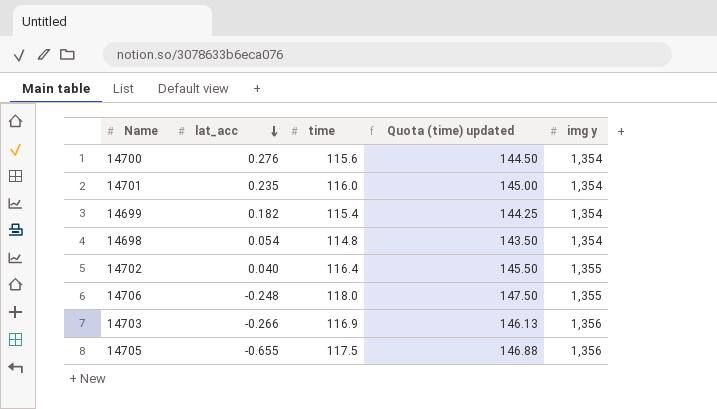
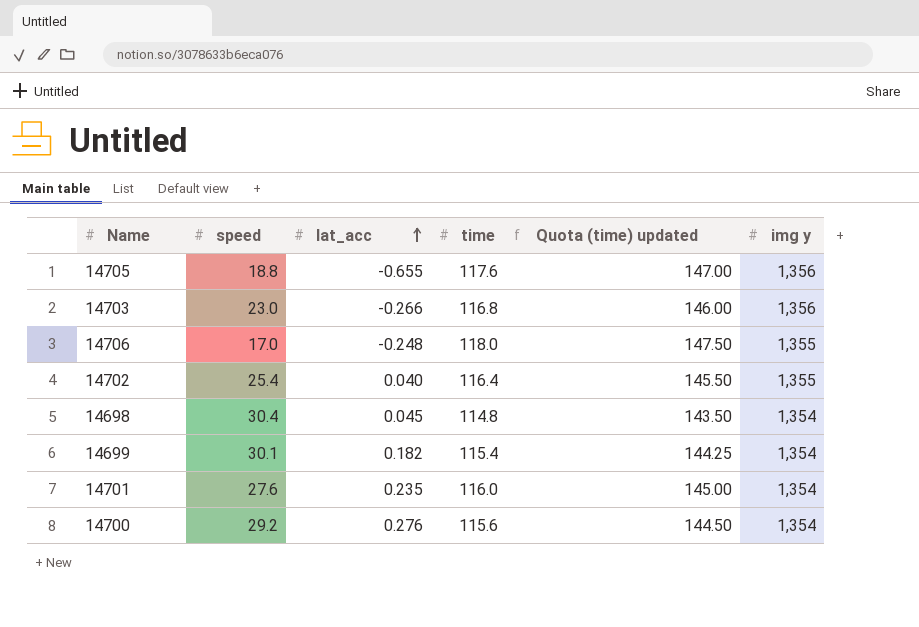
row order: lat_acc descending -> lat_acc ascending
column speed | position: none -> 2
14705 | time: 117.5 -> 117.6
14705 | Quota (time) updated: 146.88 -> 147.00
14703 | time: 116.9 -> 116.8
14703 | Quota (time) updated: 146.13 -> 146.00
14698 | lat_acc: 0.054 -> 0.045

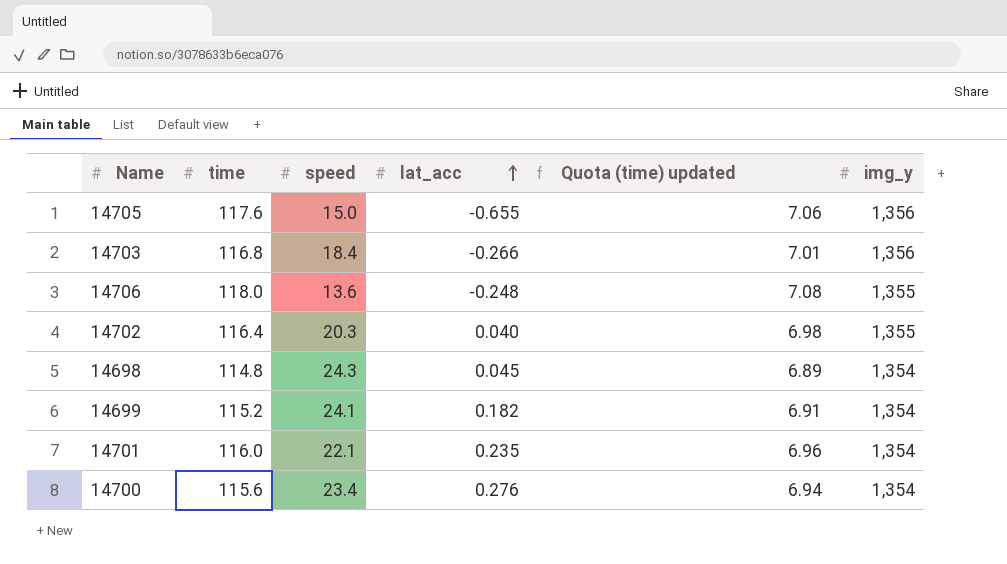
column time | position: 4 -> 2
column Quota (time) updated | formula: [time] * 1.25 -> [time] * 0.06
column name: img y -> img_y
14705 | speed: 18.8 -> 15.0
14703 | speed: 23.0 -> 18.4
14706 | speed: 17.0 -> 13.6
14702 | speed: 25.4 -> 20.3
14698 | speed: 30.4 -> 24.3
14699 | time: 115.4 -> 115.2
14699 | speed: 30.1 -> 24.1
14701 | speed: 27.6 -> 22.1
14700 | speed: 29.2 -> 23.4

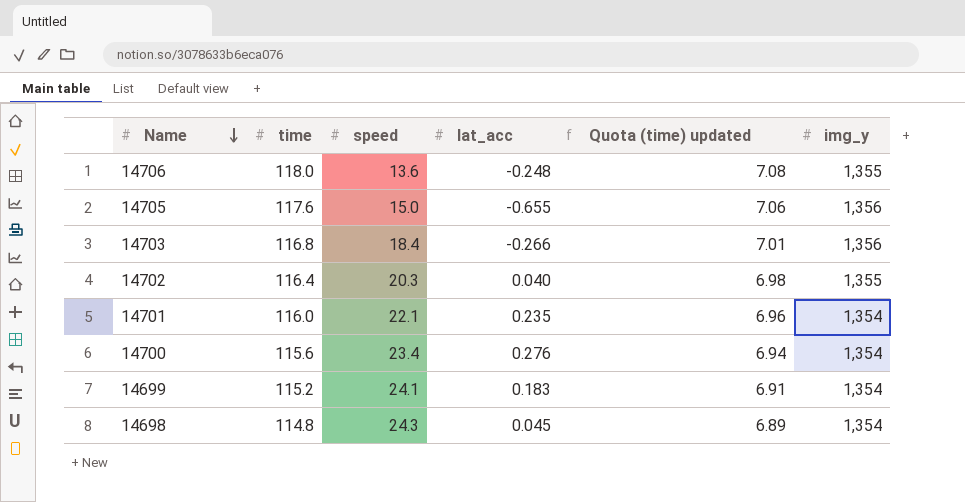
row order: lat_acc ascending -> Name descending
14699 | lat_acc: 0.182 -> 0.183

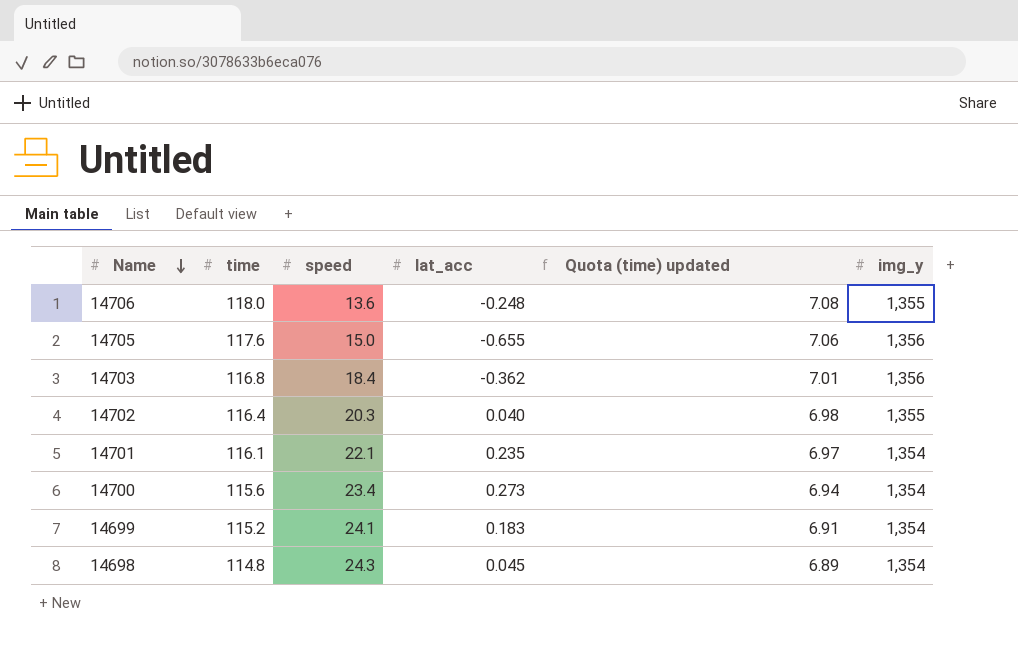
14703 | lat_acc: -0.266 -> -0.362
14701 | time: 116.0 -> 116.1
14701 | Quota (time) updated: 6.96 -> 6.97
14700 | lat_acc: 0.276 -> 0.273

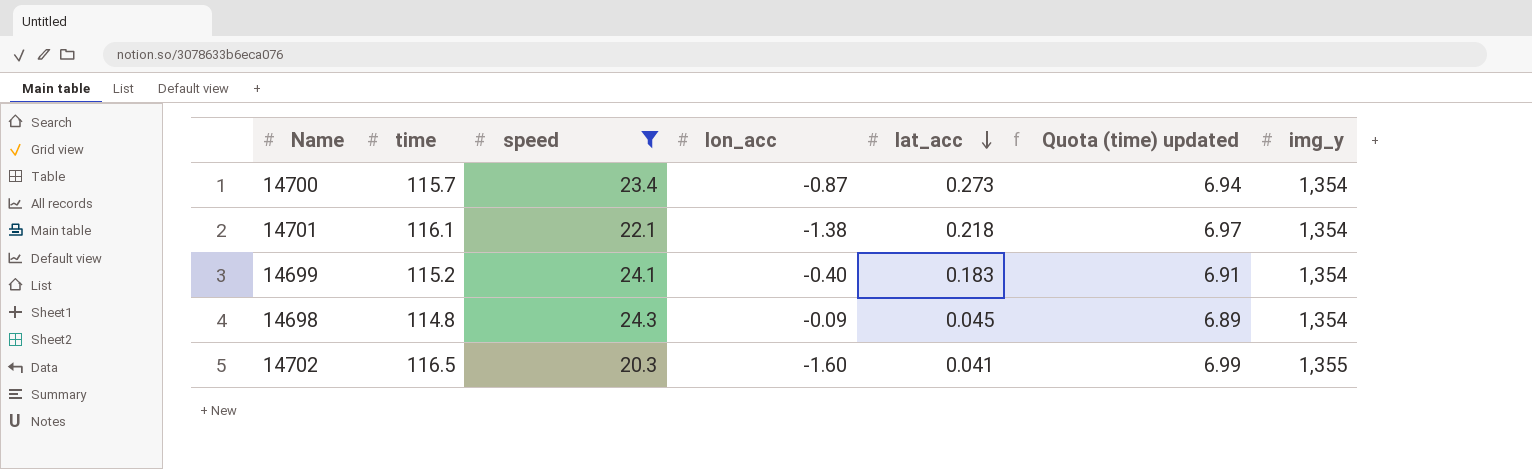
filter: none -> speed >= 20.3
row order: Name descending -> lat_acc descending
column lon_acc | position: none -> 4
14700 | time: 115.6 -> 115.7
14701 | lat_acc: 0.235 -> 0.218
14702 | time: 116.4 -> 116.5
14702 | lat_acc: 0.040 -> 0.041
14702 | Quota (time) updated: 6.98 -> 6.99

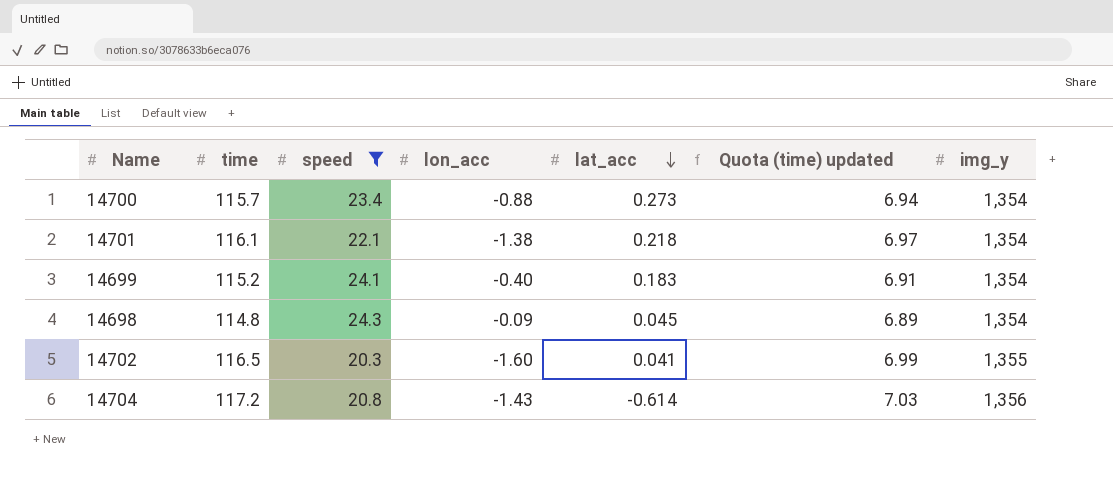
14700 | lon_acc: -0.87 -> -0.88
row 14704: none -> 117.2 | 20.8 | -1.43 | -0.614 | 7.03 | 1,356

